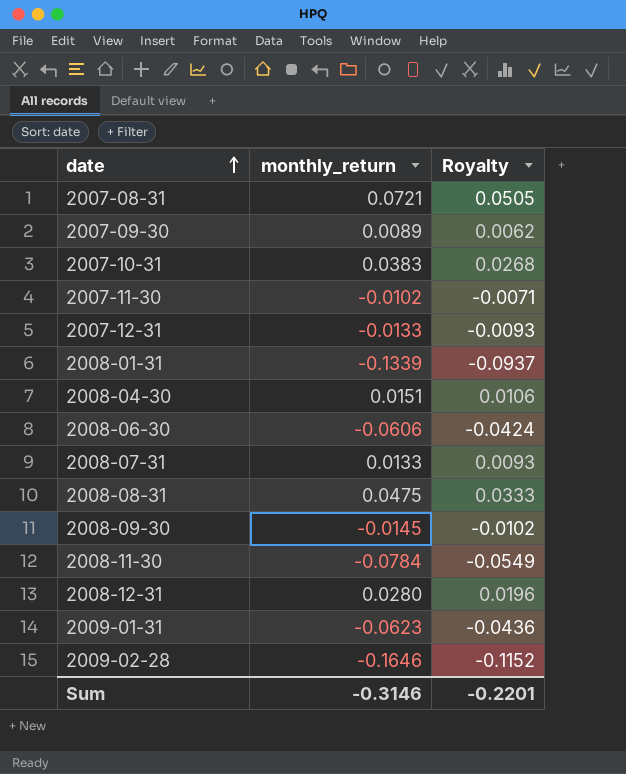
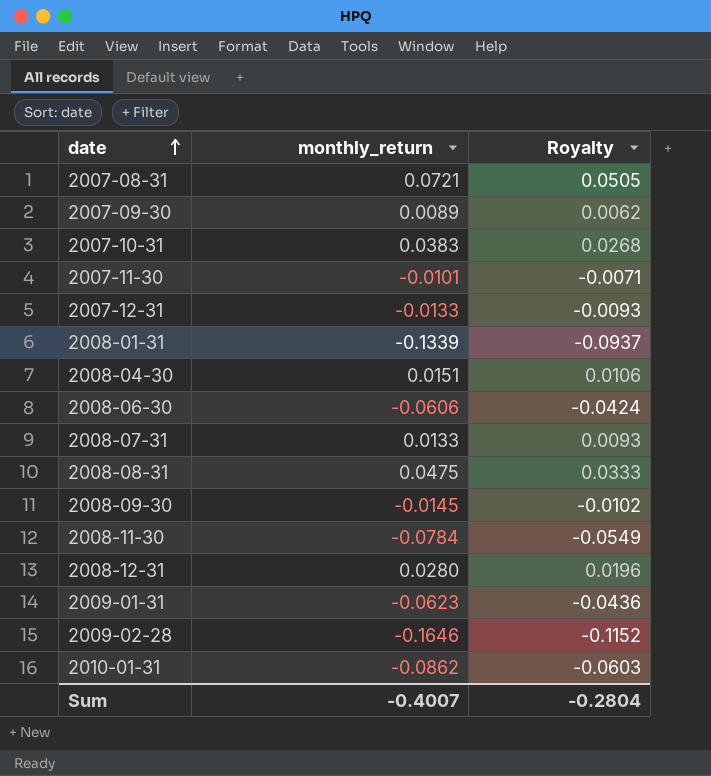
2007-11-30 | monthly_return: -0.0102 -> -0.0101
row 2010-01-31: none -> -0.0862 | -0.0603
Sum | monthly_return: -0.3146 -> -0.4007
Sum | Royalty: -0.2201 -> -0.2804

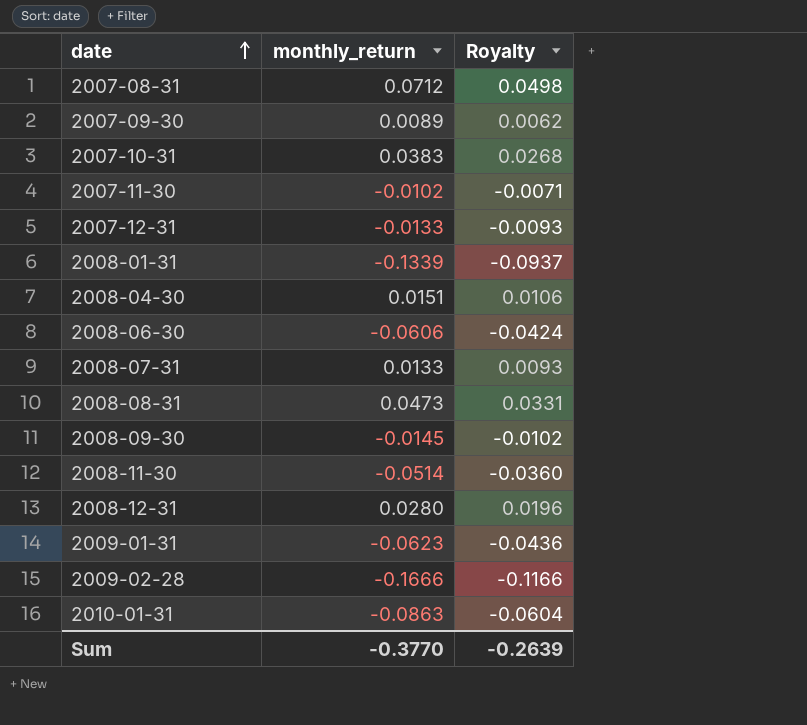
2007-08-31 | monthly_return: 0.0721 -> 0.0712
2007-08-31 | Royalty: 0.0505 -> 0.0498
2007-11-30 | monthly_return: -0.0101 -> -0.0102
2008-08-31 | monthly_return: 0.0475 -> 0.0473
2008-08-31 | Royalty: 0.0333 -> 0.0331
2008-11-30 | monthly_return: -0.0784 -> -0.0514
2008-11-30 | Royalty: -0.0549 -> -0.0360
2009-02-28 | monthly_return: -0.1646 -> -0.1666
2009-02-28 | Royalty: -0.1152 -> -0.1166
2010-01-31 | monthly_return: -0.0862 -> -0.0863
2010-01-31 | Royalty: -0.0603 -> -0.0604
Sum | monthly_return: -0.4007 -> -0.3770
Sum | Royalty: -0.2804 -> -0.2639

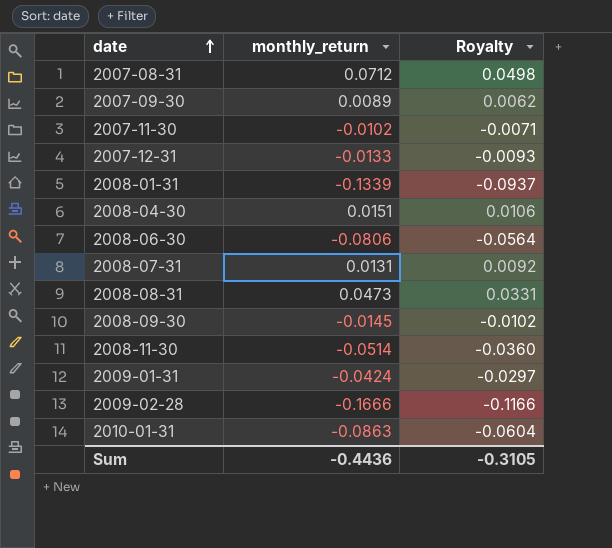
row 2007-10-31: 0.0383 | 0.0268 -> none
row 2008-12-31: 0.0280 | 0.0196 -> none
2008-06-30 | monthly_return: -0.0606 -> -0.0806
2008-06-30 | Royalty: -0.0424 -> -0.0564
2008-07-31 | monthly_return: 0.0133 -> 0.0131
2008-07-31 | Royalty: 0.0093 -> 0.0092
2009-01-31 | monthly_return: -0.0623 -> -0.0424
2009-01-31 | Royalty: -0.0436 -> -0.0297
Sum | monthly_return: -0.3770 -> -0.4436
Sum | Royalty: -0.2639 -> -0.3105

